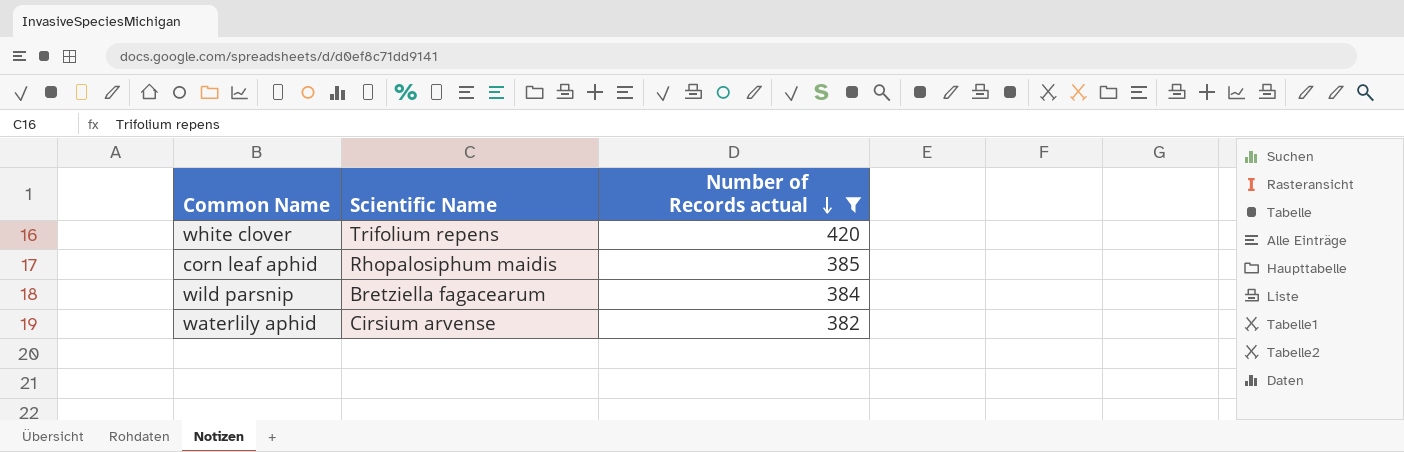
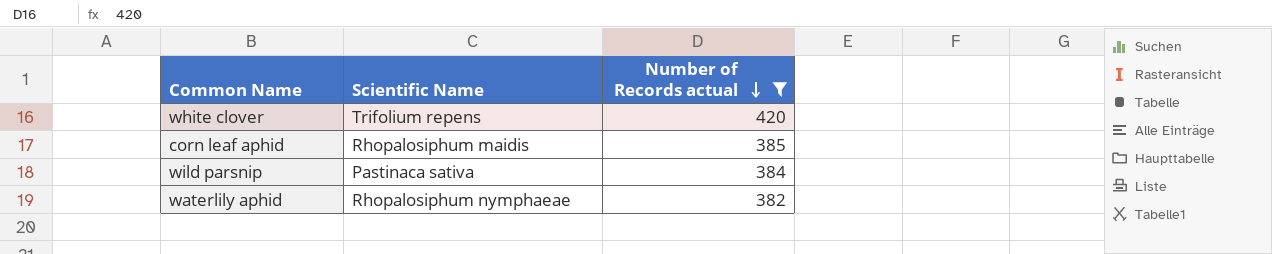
wild parsnip | Scientific Name: Bretziella fagacearum -> Pastinaca sativa
waterlily aphid | Scientific Name: Cirsium arvense -> Rhopalosiphum nymphaeae

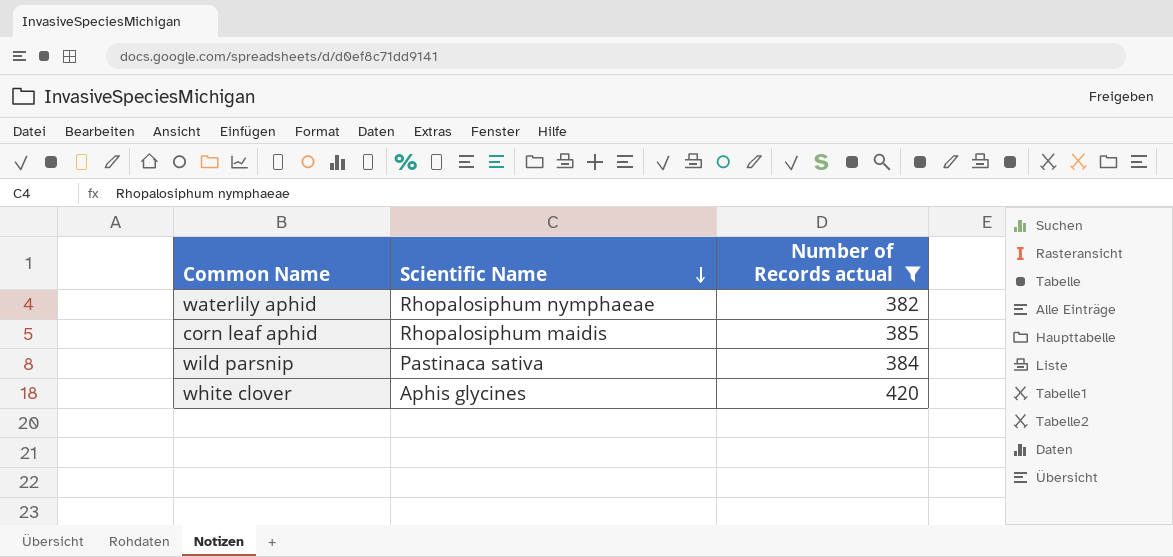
row order: Number of Records actual descending -> Scientific Name descending
white clover | Scientific Name: Trifolium repens -> Aphis glycines

